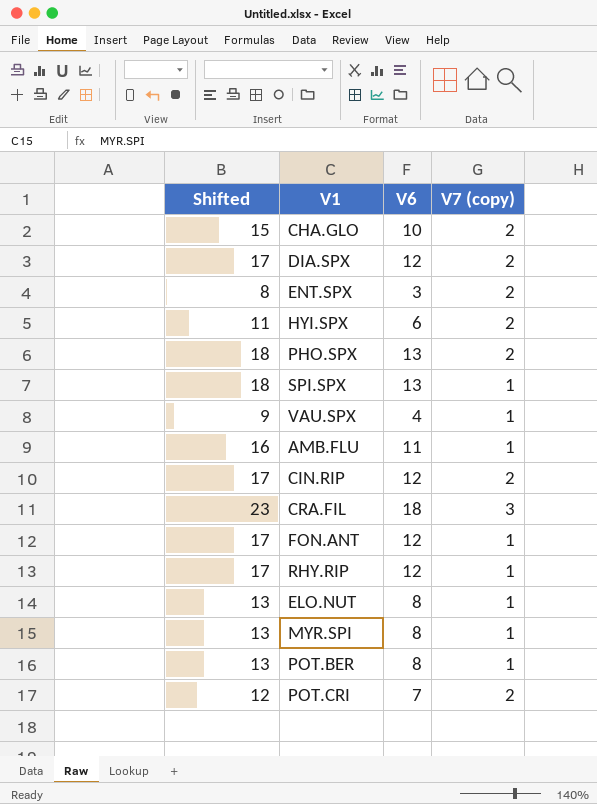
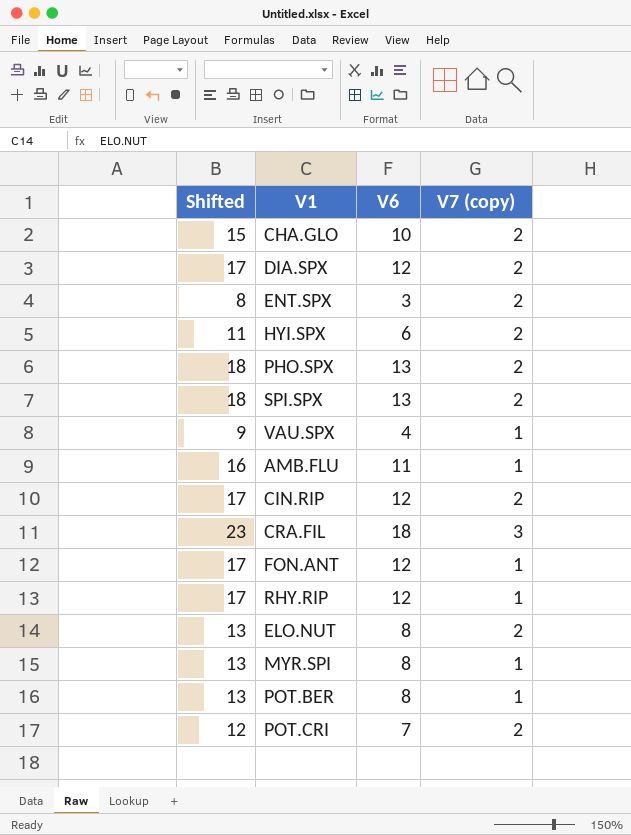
SPI.SPX | V7 (copy): 1 -> 2
ELO.NUT | V7 (copy): 1 -> 2

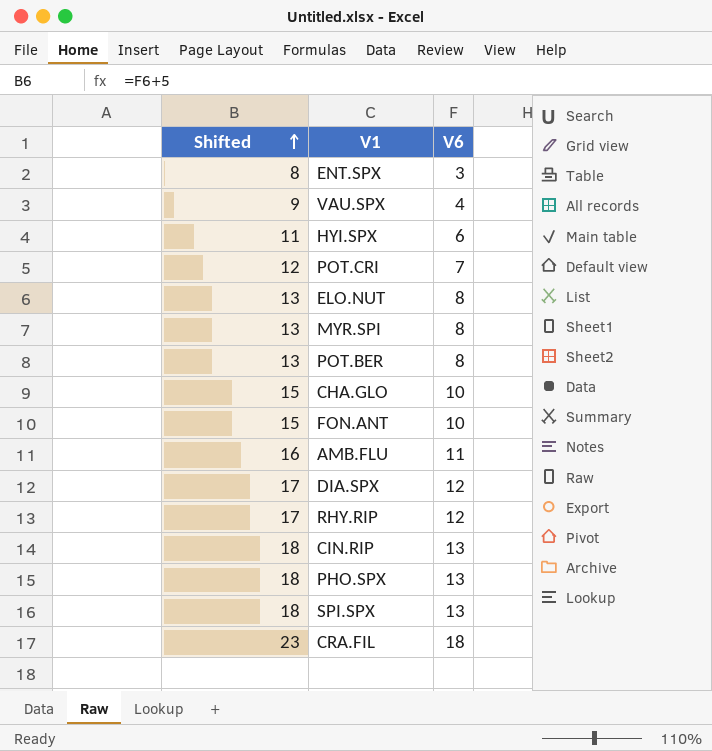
row order: none -> Shifted ascending
column V7 (copy) | position: 4 -> none
FON.ANT | Shifted: 17 -> 15
FON.ANT | V6: 12 -> 10
CIN.RIP | Shifted: 17 -> 18
CIN.RIP | V6: 12 -> 13

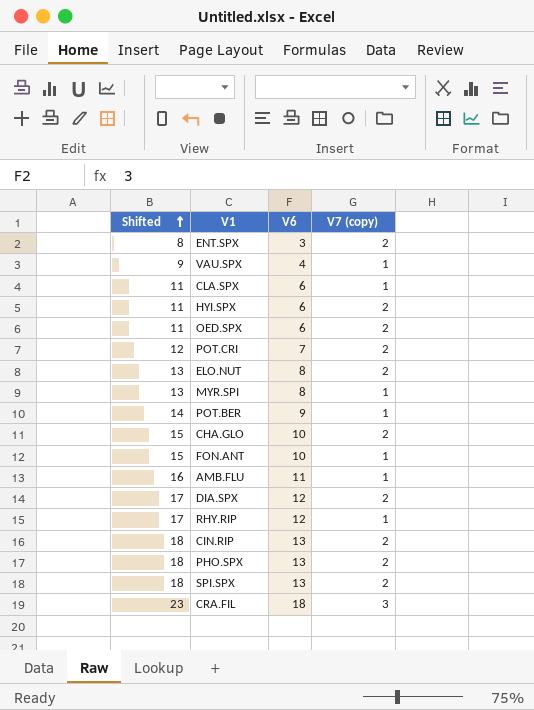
column V7 (copy) | position: none -> 4
row CLA.SPX: none -> 11 | 6 | 1
row OED.SPX: none -> 11 | 6 | 2
POT.BER | Shifted: 13 -> 14
POT.BER | V6: 8 -> 9

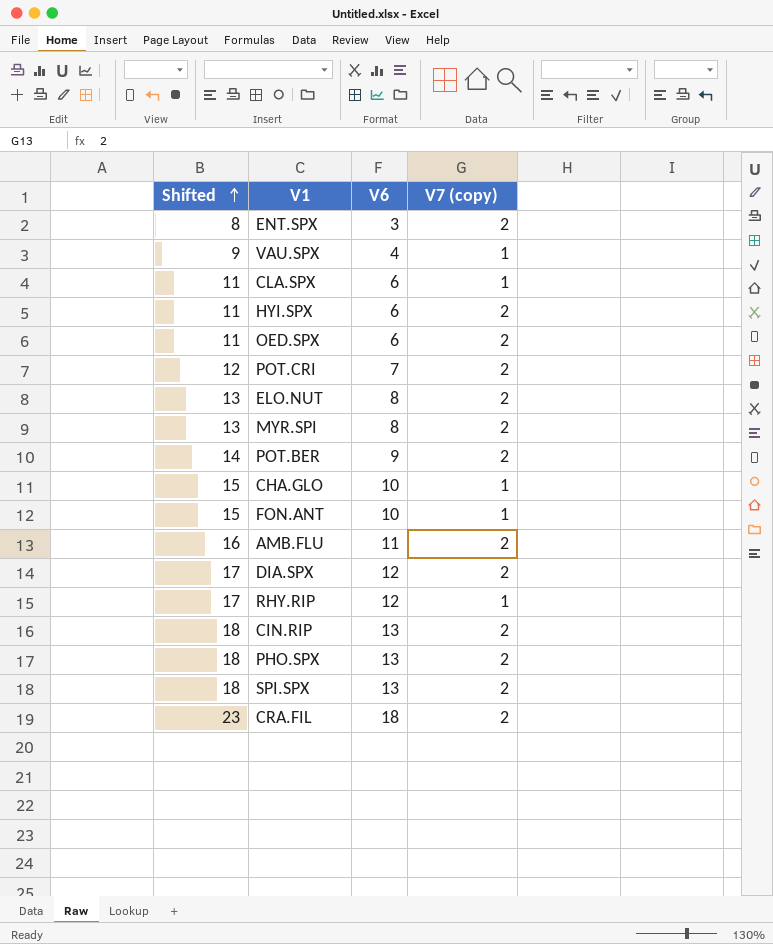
MYR.SPI | V7 (copy): 1 -> 2
POT.BER | V7 (copy): 1 -> 2
CHA.GLO | V7 (copy): 2 -> 1
AMB.FLU | V7 (copy): 1 -> 2
CRA.FIL | V7 (copy): 3 -> 2

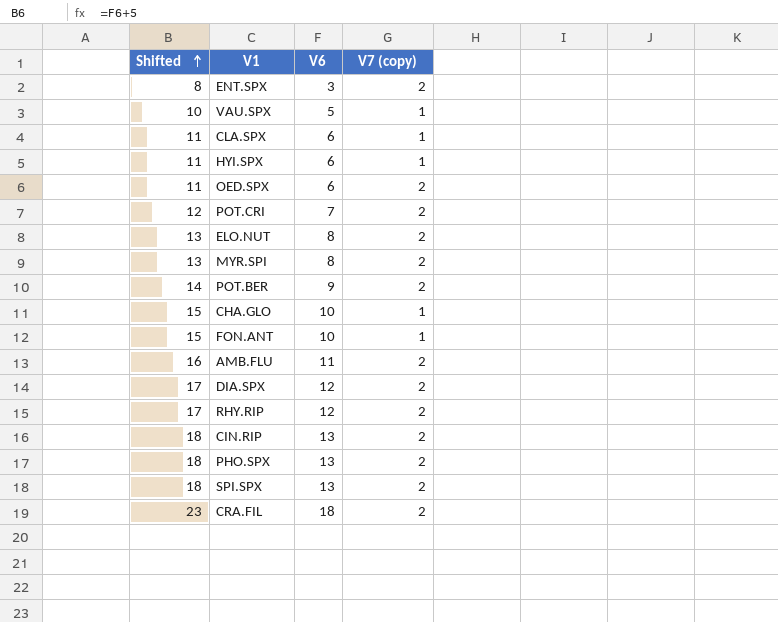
VAU.SPX | Shifted: 9 -> 10
VAU.SPX | V6: 4 -> 5
HYI.SPX | V7 (copy): 2 -> 1
RHY.RIP | V7 (copy): 1 -> 2

